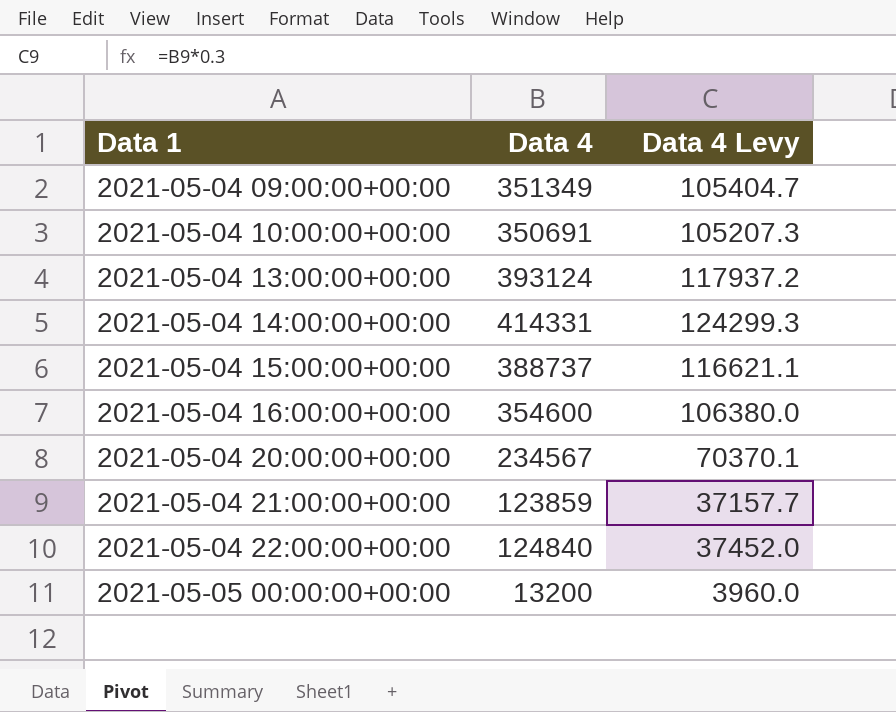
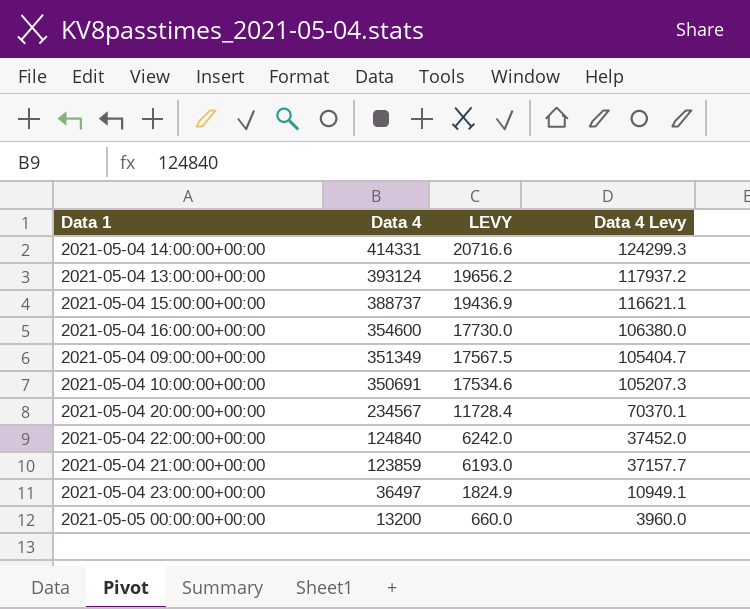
row order: Data 1 ascending -> Data 4 descending
column LEVY | formula: none -> [Data 4] * 0.05
row 2021-05-04 23:00:00+00:00: none -> 36497 | 1824.9 | 10949.1

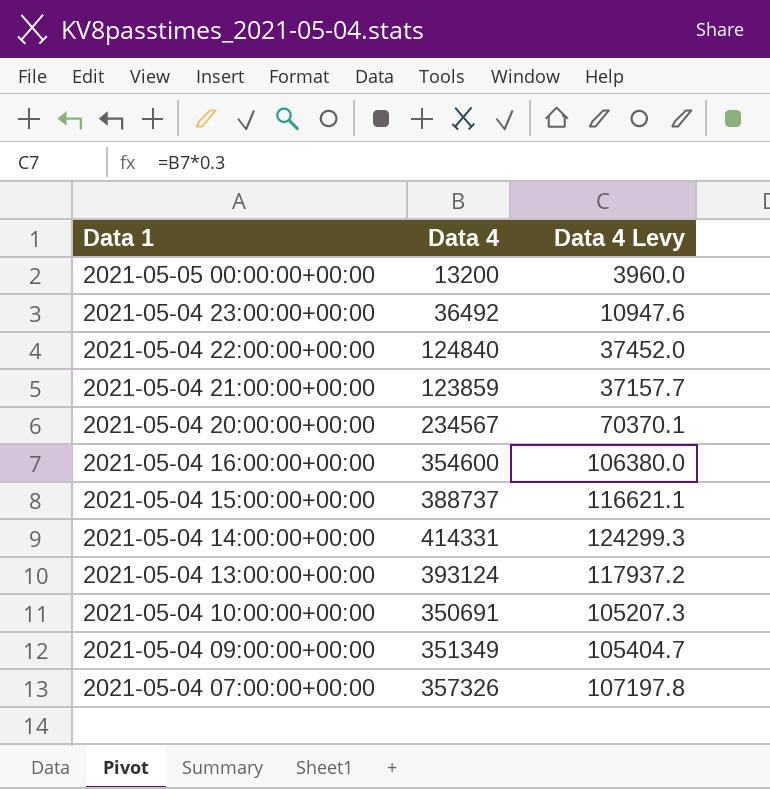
row order: Data 4 descending -> Data 1 descending
column LEVY | formula: [Data 4] * 0.05 -> none
2021-05-04 23:00:00+00:00 | Data 4: 36497 -> 36492
2021-05-04 23:00:00+00:00 | Data 4 Levy: 10949.1 -> 10947.6
row 2021-05-04 07:00:00+00:00: none -> 357326 | 107197.8

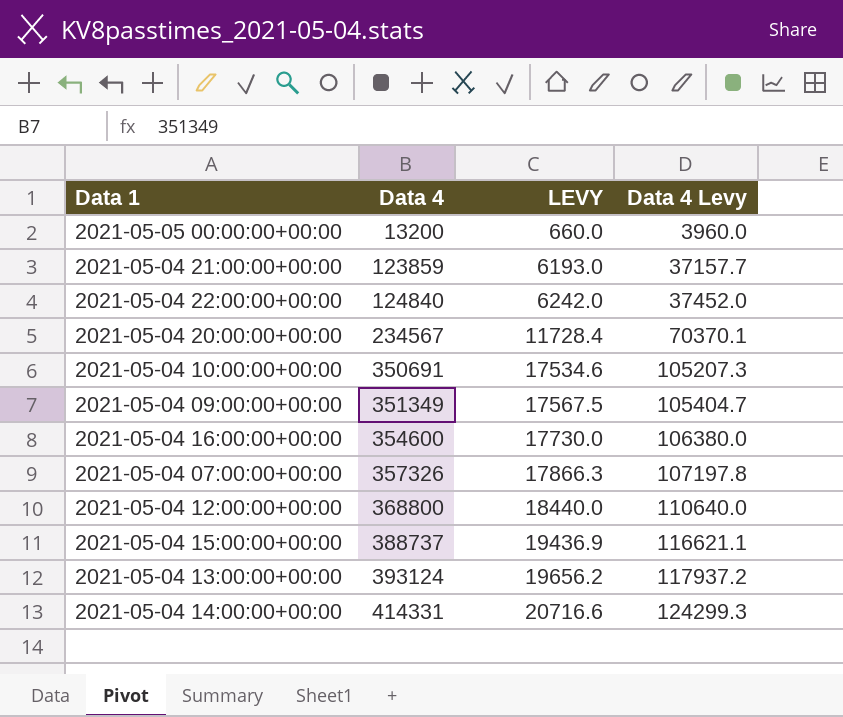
row order: Data 1 descending -> Data 4 ascending
column LEVY | formula: none -> [Data 4] * 0.05
row 2021-05-04 23:00:00+00:00: 36492 | 10947.6 -> none
row 2021-05-04 12:00:00+00:00: none -> 368800 | 18440.0 | 110640.0

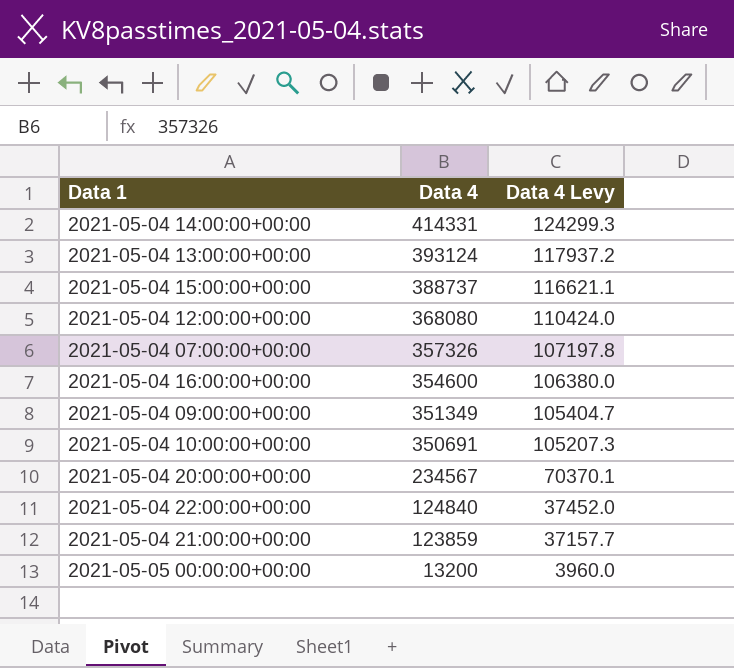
row order: Data 4 ascending -> Data 4 descending
column LEVY | formula: [Data 4] * 0.05 -> none
2021-05-04 12:00:00+00:00 | Data 4: 368800 -> 368080
2021-05-04 12:00:00+00:00 | Data 4 Levy: 110640.0 -> 110424.0

